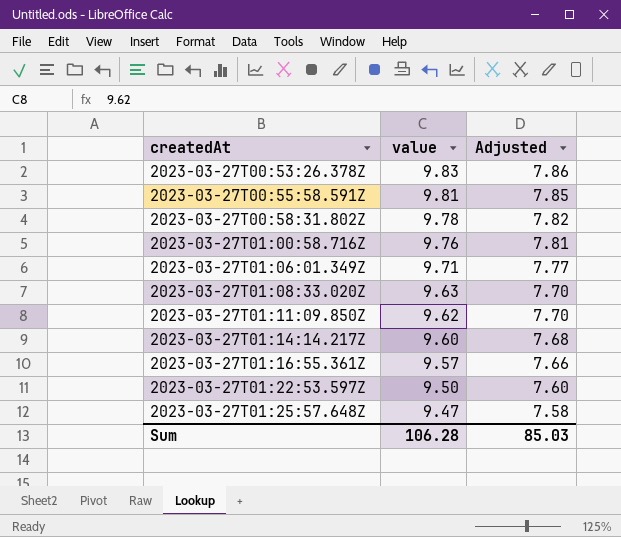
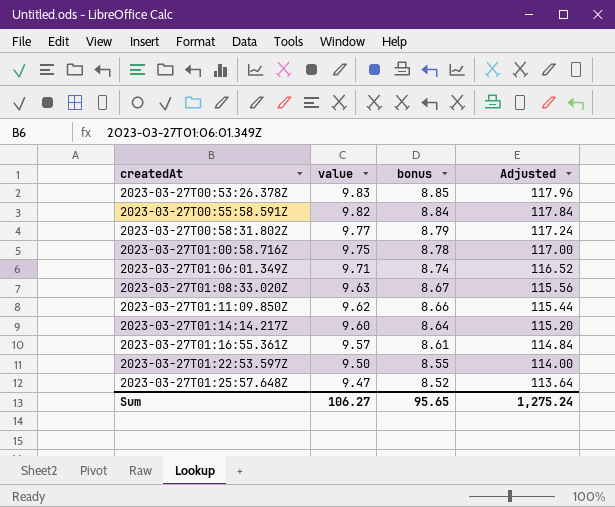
column bonus | formula: none -> [value] * 0.9
column Adjusted | formula: [value] * 0.8 -> [value] * 12
2023-03-27T00:55:58.591Z | value: 9.81 -> 9.82
2023-03-27T00:58:31.802Z | value: 9.78 -> 9.77
2023-03-27T01:00:58.716Z | value: 9.76 -> 9.75
Sum | value: 106.28 -> 106.27
Sum | Adjusted: 85.03 -> 1,275.24

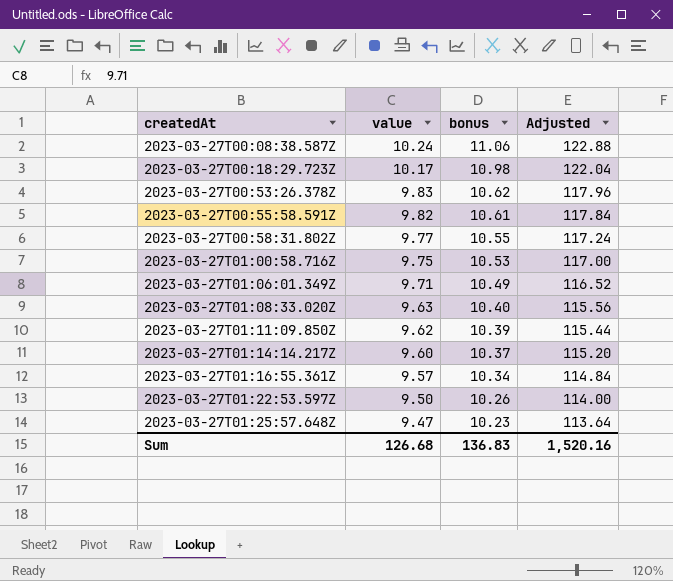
column bonus | formula: [value] * 0.9 -> [value] * 1.08
row 2023-03-27T00:08:38.587Z: none -> 10.24 | 11.06 | 122.88
row 2023-03-27T00:18:29.723Z: none -> 10.17 | 10.98 | 122.04
Sum | value: 106.27 -> 126.68
Sum | bonus: 95.65 -> 136.83
Sum | Adjusted: 1,275.24 -> 1,520.16

